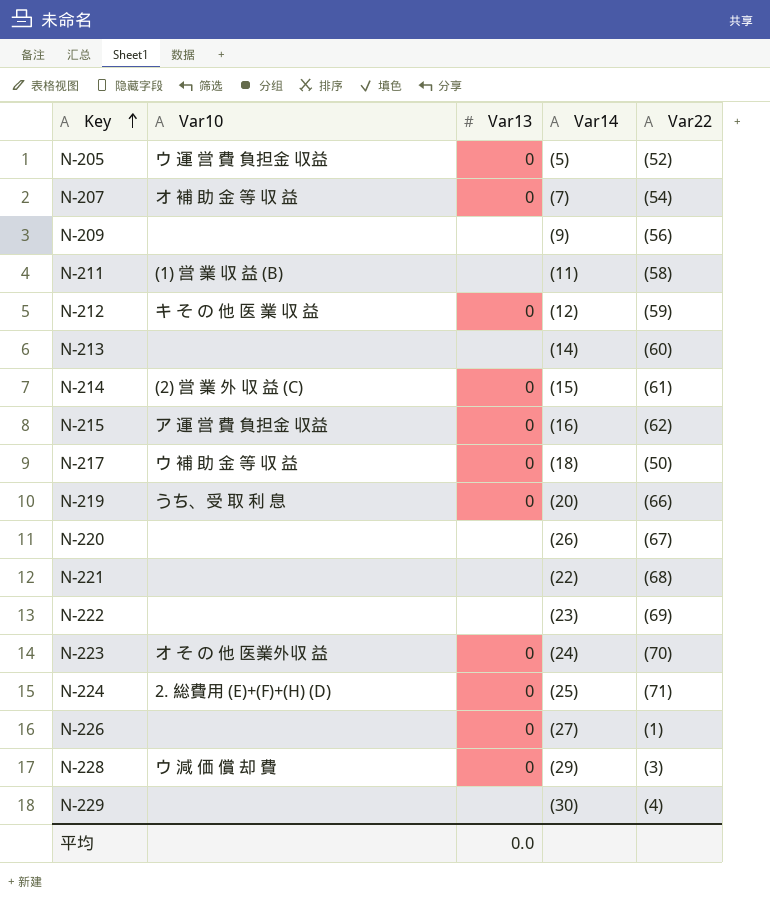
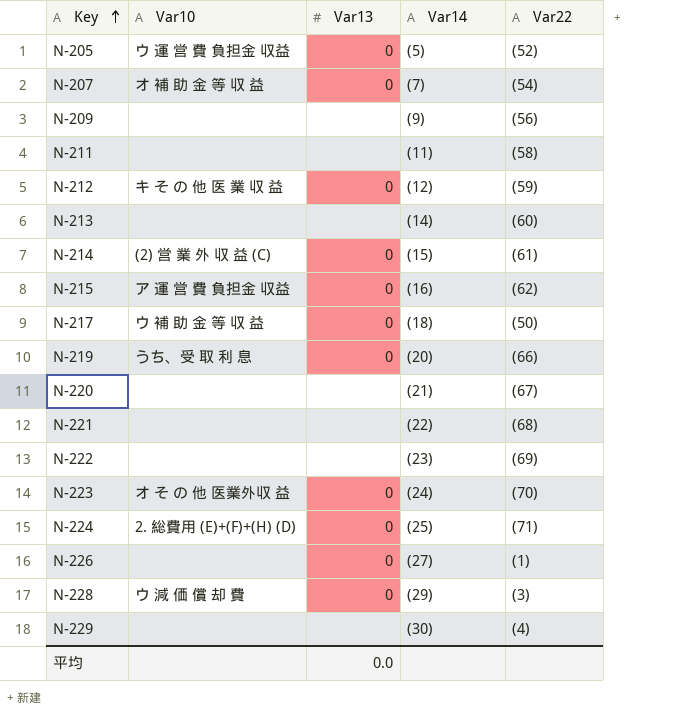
N-211 | Var10: (1) 営 業 収 益 (B) -> none
N-220 | Var14: (26) -> (21)

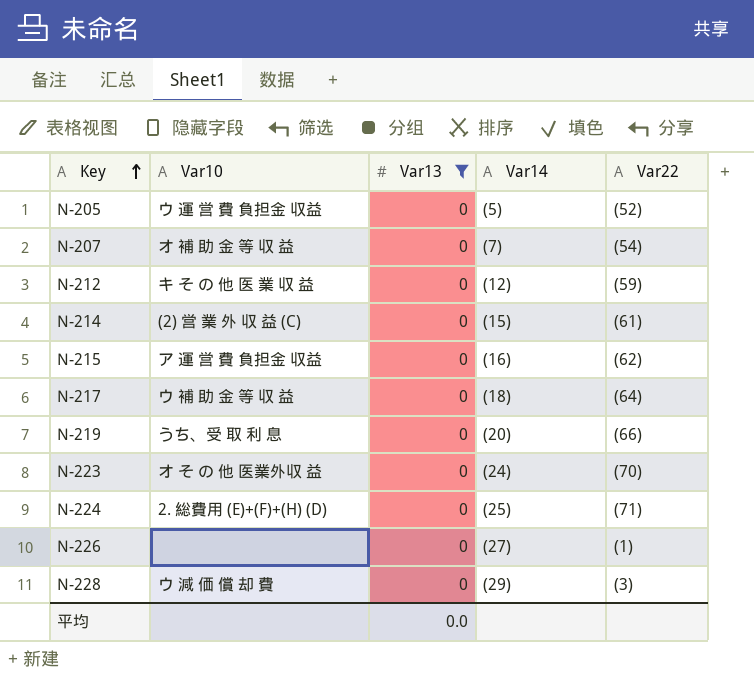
filter: none -> Var13 = 0
N-217 | Var22: (50) -> (64)

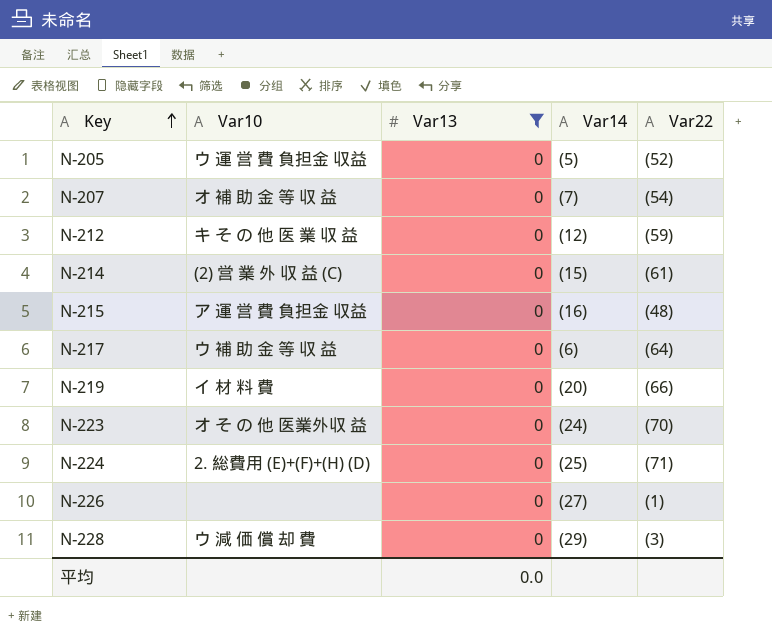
N-215 | Var22: (62) -> (48)
N-217 | Var14: (18) -> (6)
N-219 | Var10: うち、受 取 利 息 -> イ 材 料 費

